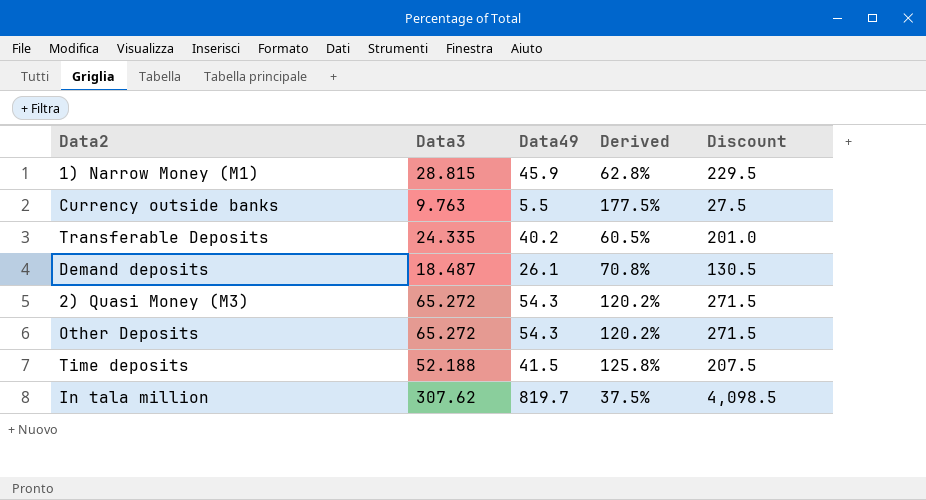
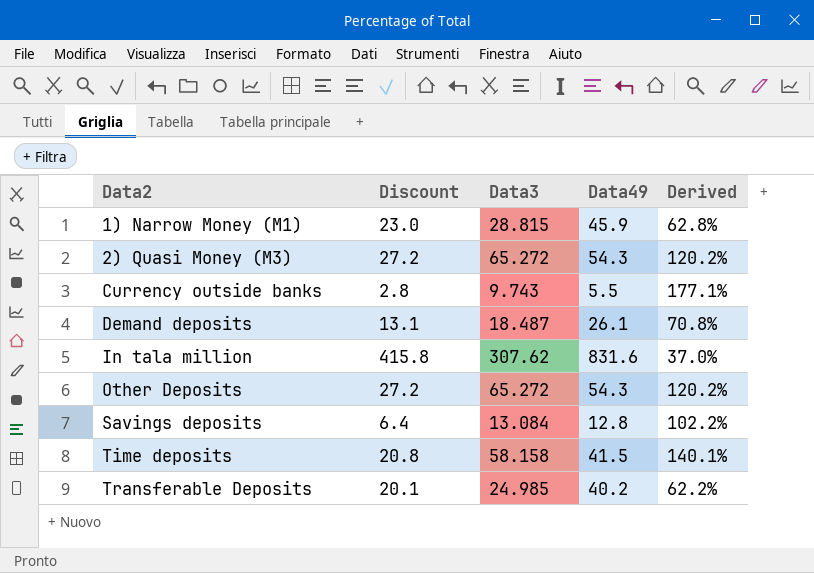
row order: none -> Data2 ascending
column Discount | formula: [Data49] * 5 -> [Data49] * 0.5
column Discount | position: 5 -> 2
Currency outside banks | Data3: 9.763 -> 9.743
Currency outside banks | Derived: 177.5% -> 177.1%
In tala million | Data49: 819.7 -> 831.6
In tala million | Derived: 37.5% -> 37.0%
row Savings deposits: none -> 6.4 | 13.084 | 12.8 | 102.2%
Time deposits | Data3: 52.188 -> 58.158
Time deposits | Derived: 125.8% -> 140.1%
Transferable Deposits | Data3: 24.335 -> 24.985
Transferable Deposits | Derived: 60.5% -> 62.2%

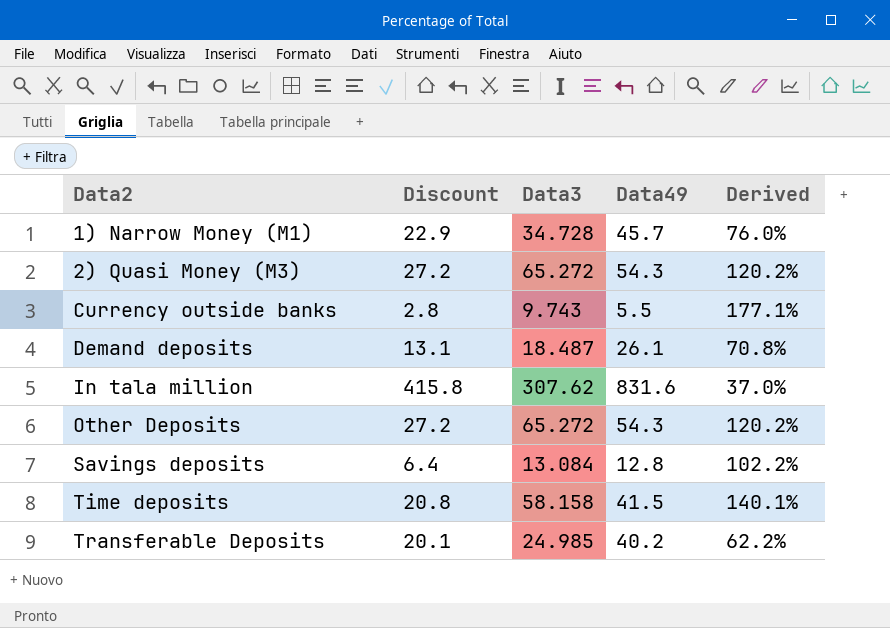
1) Narrow Money (M1) | Discount: 23.0 -> 22.9
1) Narrow Money (M1) | Data3: 28.815 -> 34.728
1) Narrow Money (M1) | Data49: 45.9 -> 45.7
1) Narrow Money (M1) | Derived: 62.8% -> 76.0%

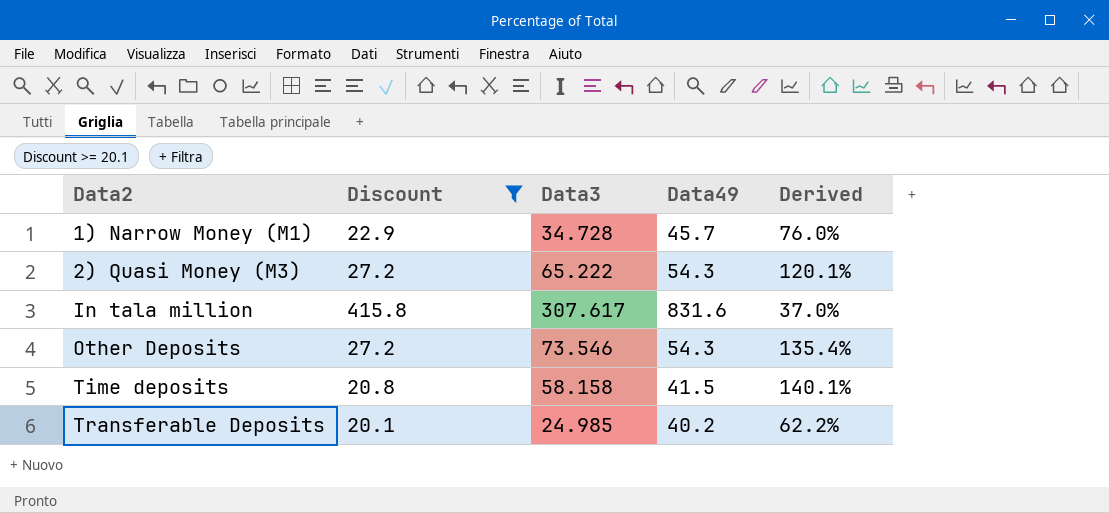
filter: none -> Discount >= 20.1
2) Quasi Money (M3) | Data3: 65.272 -> 65.222
2) Quasi Money (M3) | Derived: 120.2% -> 120.1%
In tala million | Data3: 307.62 -> 307.617
Other Deposits | Data3: 65.272 -> 73.546
Other Deposits | Derived: 120.2% -> 135.4%

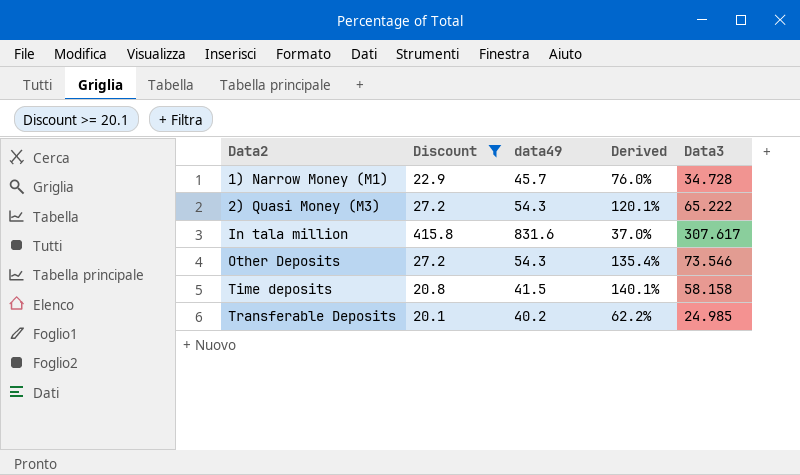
column name: Data49 -> data49
column Data3 | position: 3 -> 5

